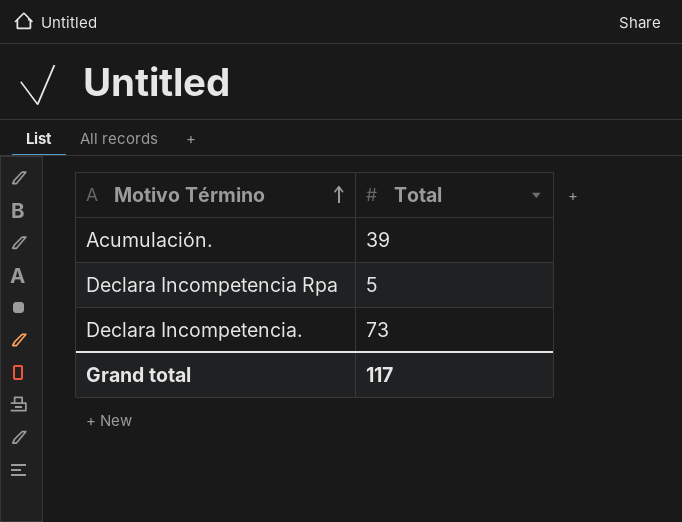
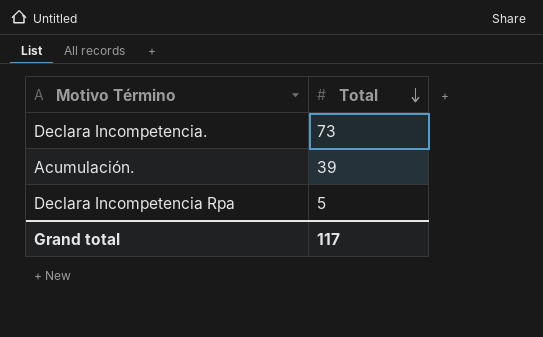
row order: Motivo Término ascending -> Total descending

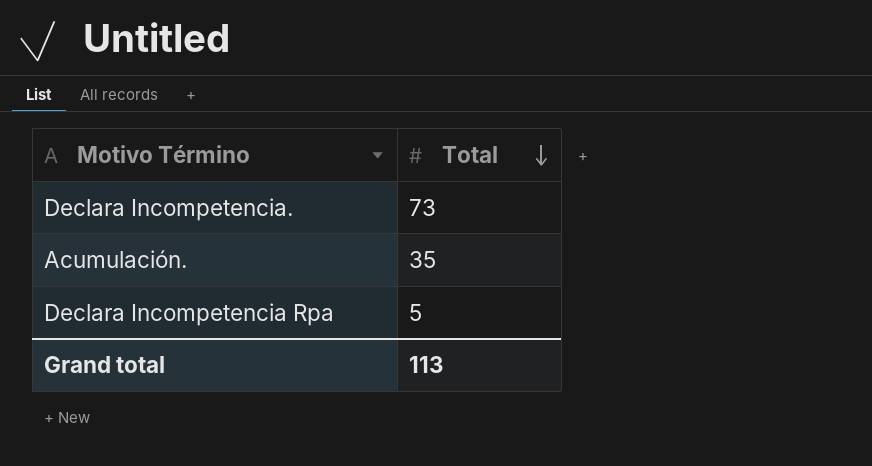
Acumulación. | Total: 39 -> 35
Grand total | Total: 117 -> 113

